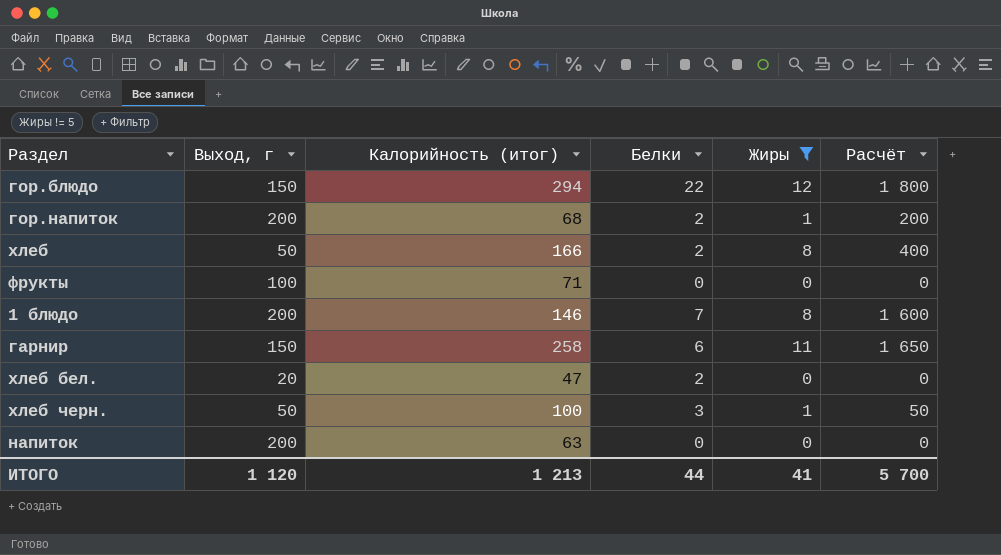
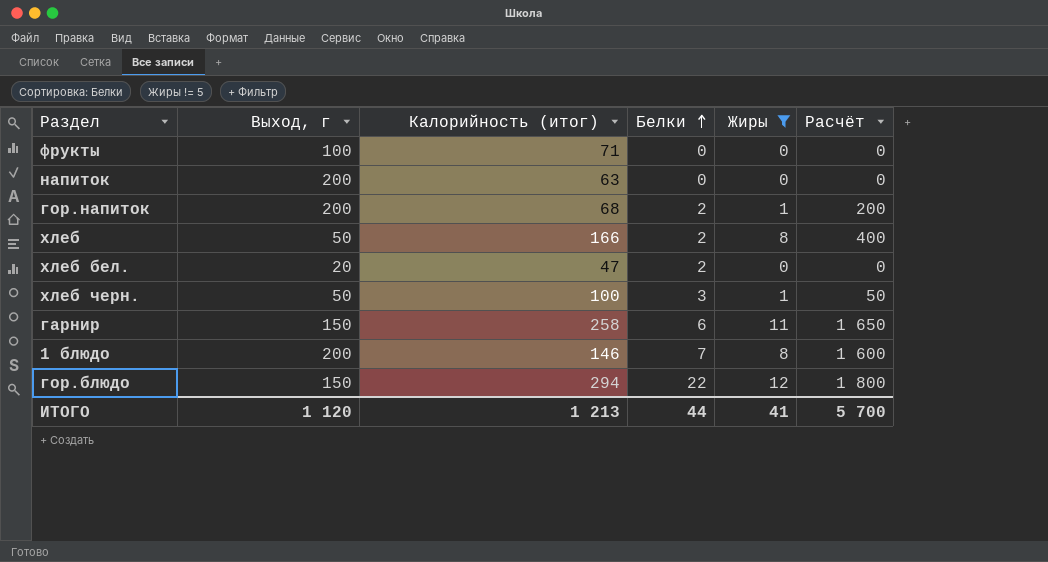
row order: none -> Белки ascending

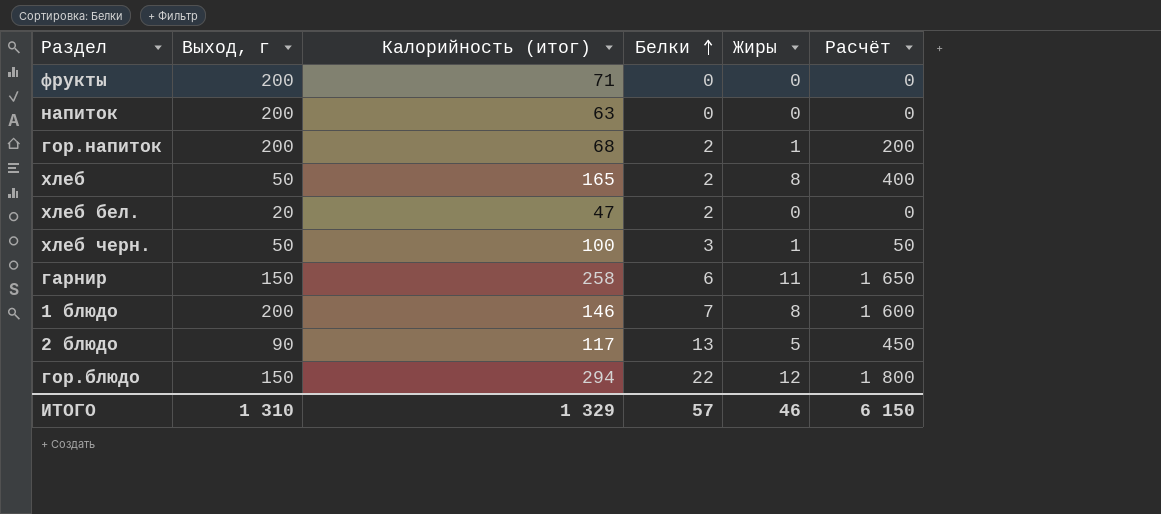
filter: Жиры != 5 -> none
фрукты | Выход, г: 100 -> 200
хлеб | Калорийность (итог): 166 -> 165
ИТОГО | Выход, г: 1 120 -> 1 310
ИТОГО | Калорийность (итог): 1 213 -> 1 329
ИТОГО | Белки: 44 -> 57
ИТОГО | Жиры: 41 -> 46
ИТОГО | Расчёт: 5 700 -> 6 150

